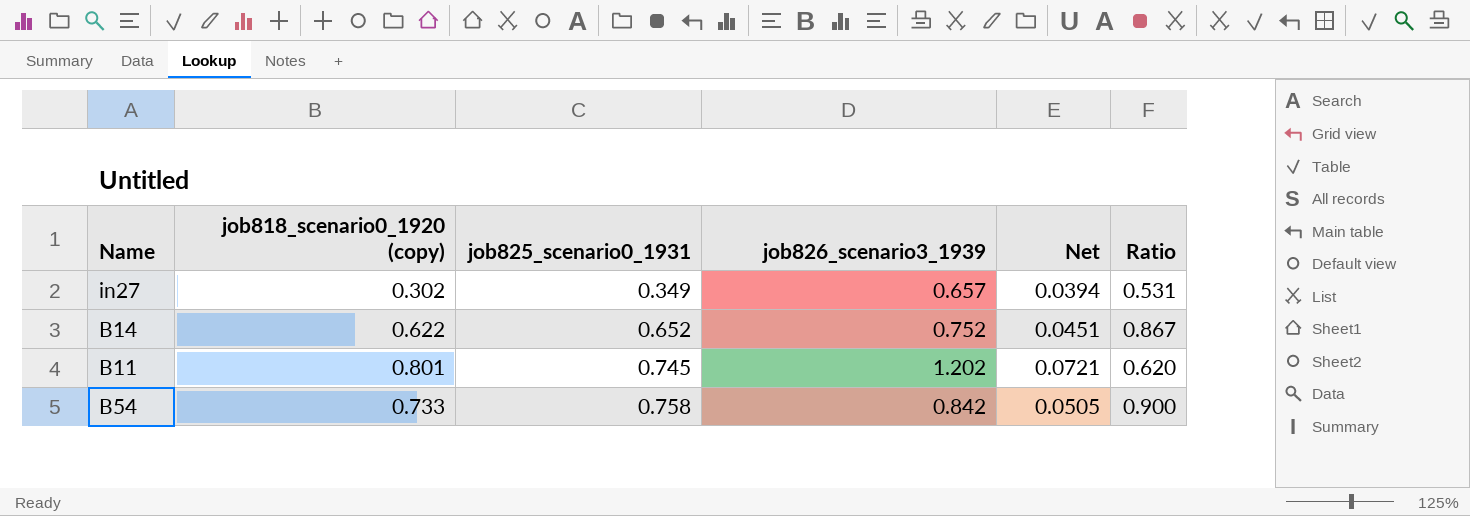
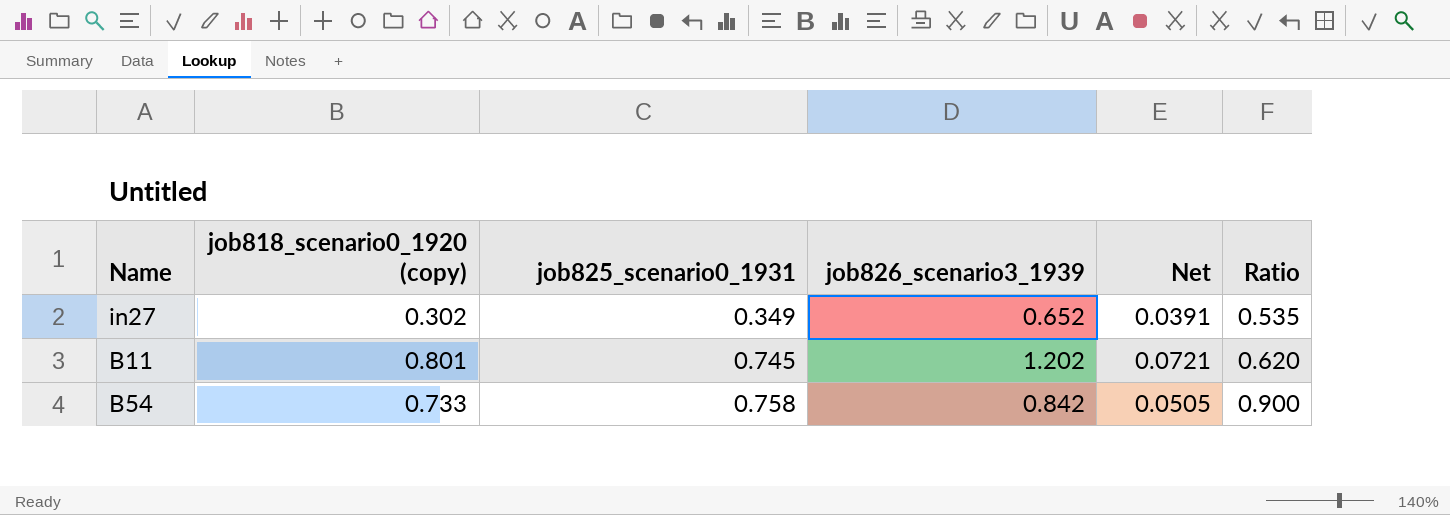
row B14: 0.622 | 0.652 | 0.752 | 0.0451 | 0.867 -> none
in27 | job826_scenario3_1939: 0.657 -> 0.652
in27 | Net: 0.0394 -> 0.0391
in27 | Ratio: 0.531 -> 0.535

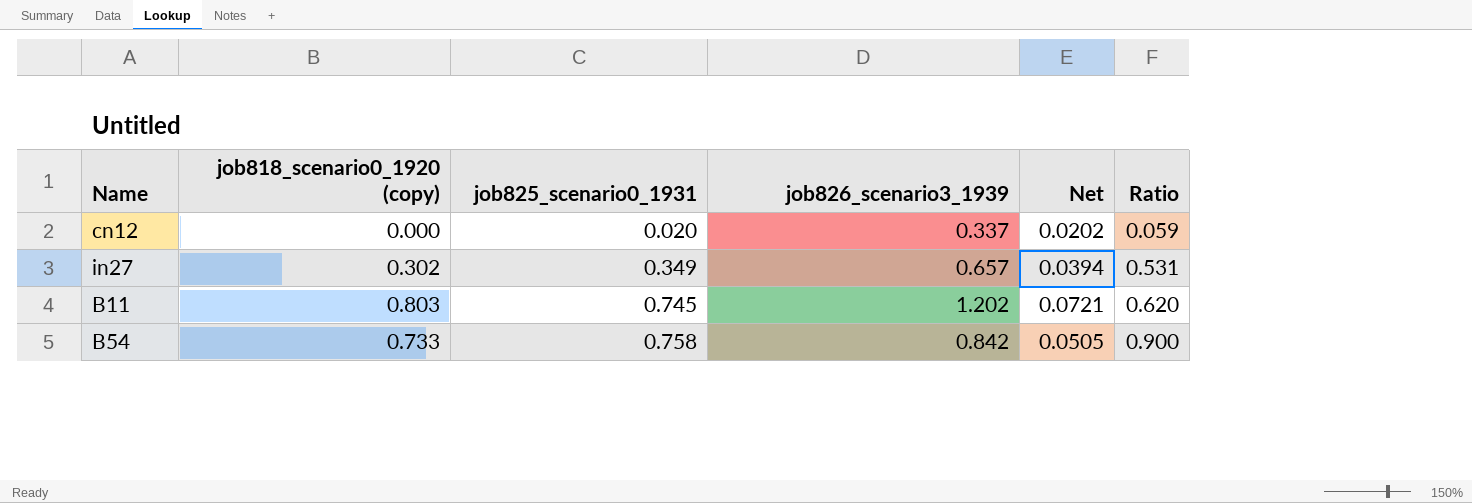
row cn12: none -> 0.000 | 0.020 | 0.337 | 0.0202 | 0.059
in27 | job826_scenario3_1939: 0.652 -> 0.657
in27 | Net: 0.0391 -> 0.0394
in27 | Ratio: 0.535 -> 0.531
B11 | job818_scenario0_1920 (copy): 0.801 -> 0.803

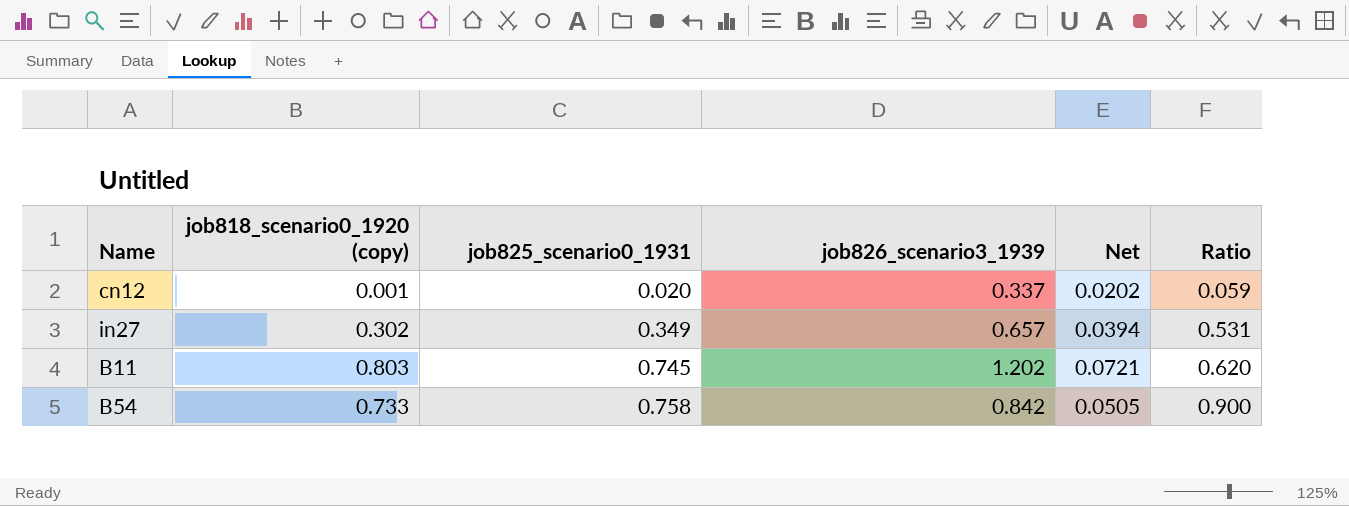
cn12 | job818_scenario0_1920 (copy): 0.000 -> 0.001

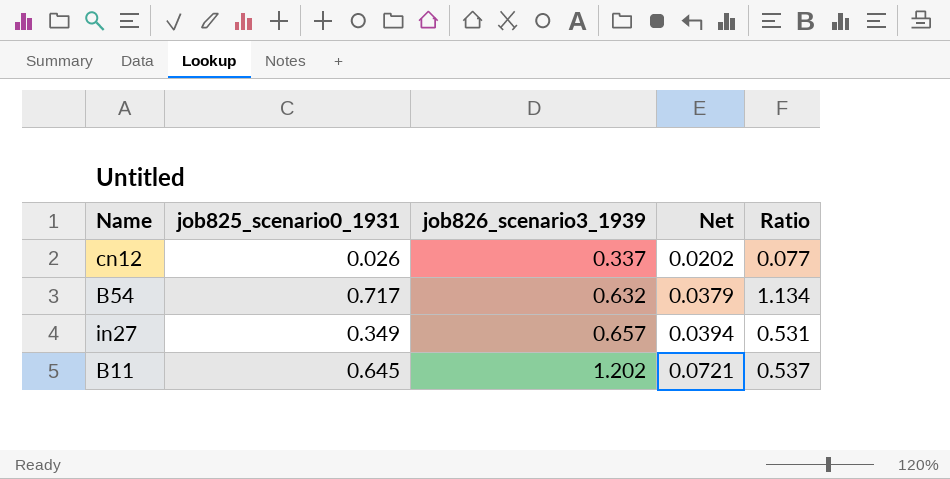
row order: job825_scenario0_1931 ascending -> job826_scenario3_1939 ascending
column job818_scenario0_1920 (copy) | position: 2 -> none
cn12 | job825_scenario0_1931: 0.020 -> 0.026
cn12 | Ratio: 0.059 -> 0.077
B54 | job825_scenario0_1931: 0.758 -> 0.717
B54 | job826_scenario3_1939: 0.842 -> 0.632
B54 | Net: 0.0505 -> 0.0379
B54 | Ratio: 0.900 -> 1.134
B11 | job825_scenario0_1931: 0.745 -> 0.645
B11 | Ratio: 0.620 -> 0.537

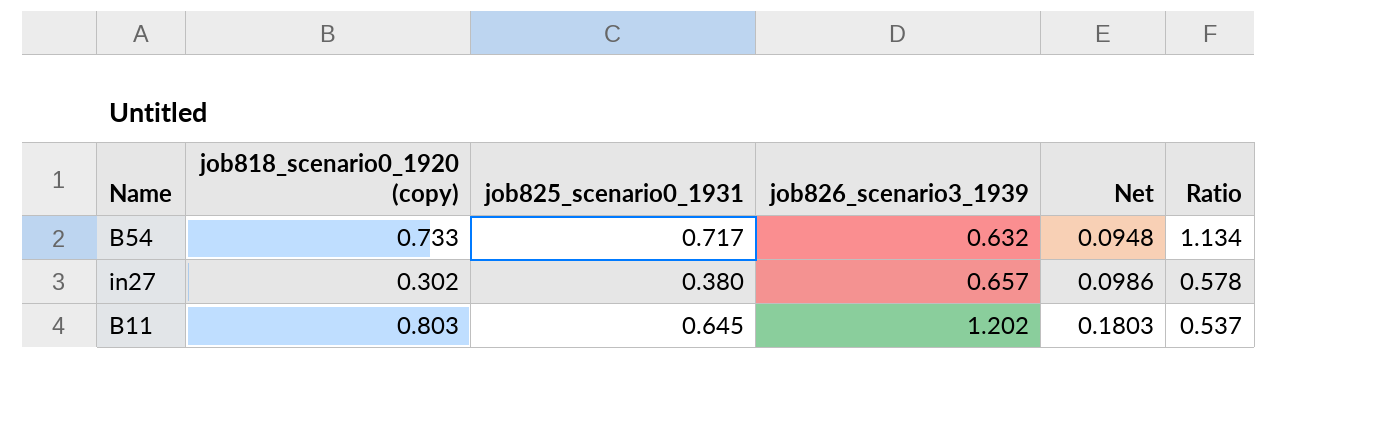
column job818_scenario0_1920 (copy) | position: none -> 2
column Net | formula: [job826_scenario3_1939] * 0.06 -> [job826_scenario3_1939] * 0.15
row cn12: 0.026 | 0.337 | 0.0202 | 0.077 -> none
in27 | job825_scenario0_1931: 0.349 -> 0.380
in27 | Ratio: 0.531 -> 0.578

